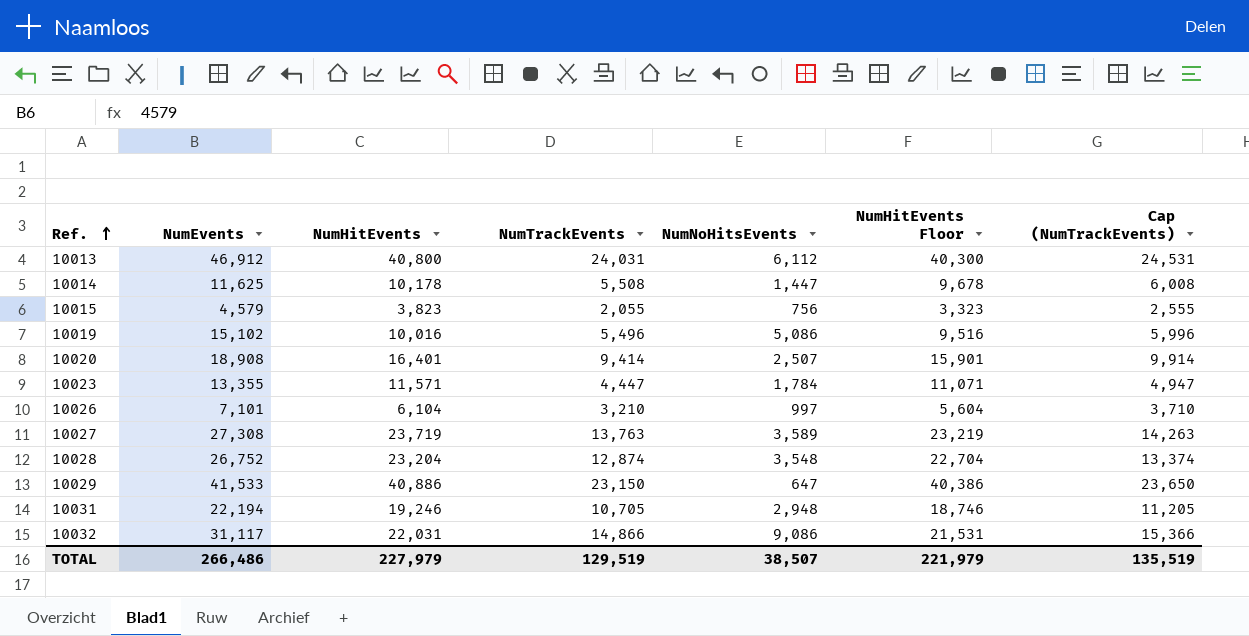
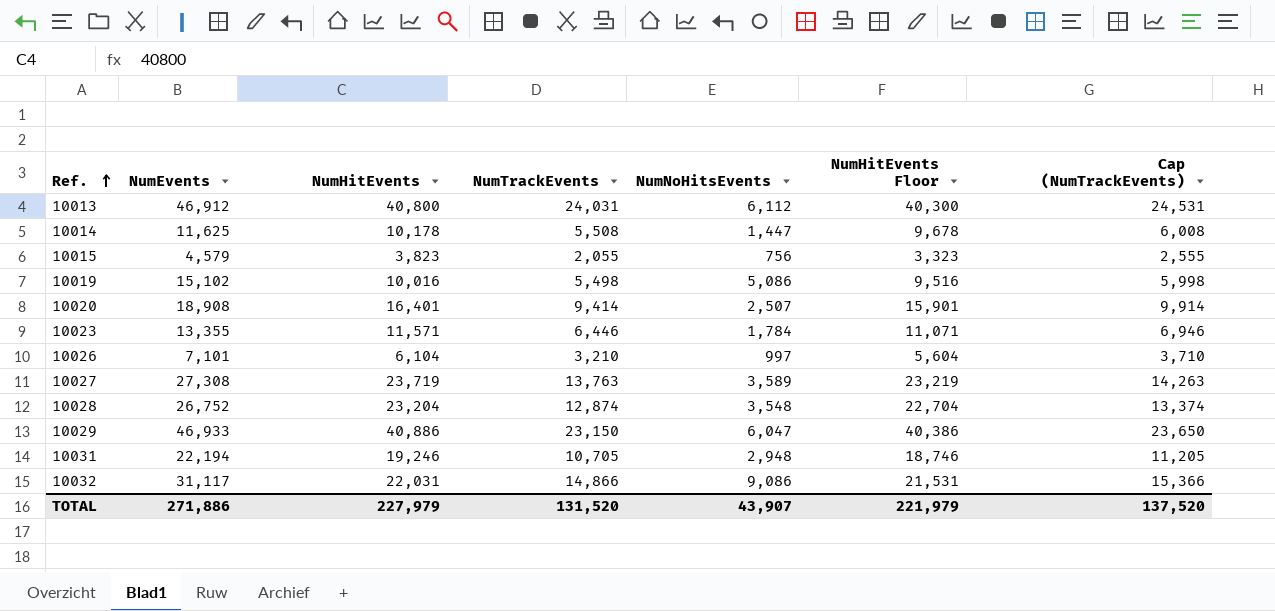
10019 | NumTrackEvents: 5,496 -> 5,498
10019 | Cap (NumTrackEvents): 5,996 -> 5,998
10023 | NumTrackEvents: 4,447 -> 6,446
10023 | Cap (NumTrackEvents): 4,947 -> 6,946
10029 | NumEvents: 41,533 -> 46,933
10029 | NumNoHitsEvents: 647 -> 6,047
TOTAL | NumEvents: 266,486 -> 271,886
TOTAL | NumTrackEvents: 129,519 -> 131,520
TOTAL | NumNoHitsEvents: 38,507 -> 43,907
TOTAL | Cap (NumTrackEvents): 135,519 -> 137,520

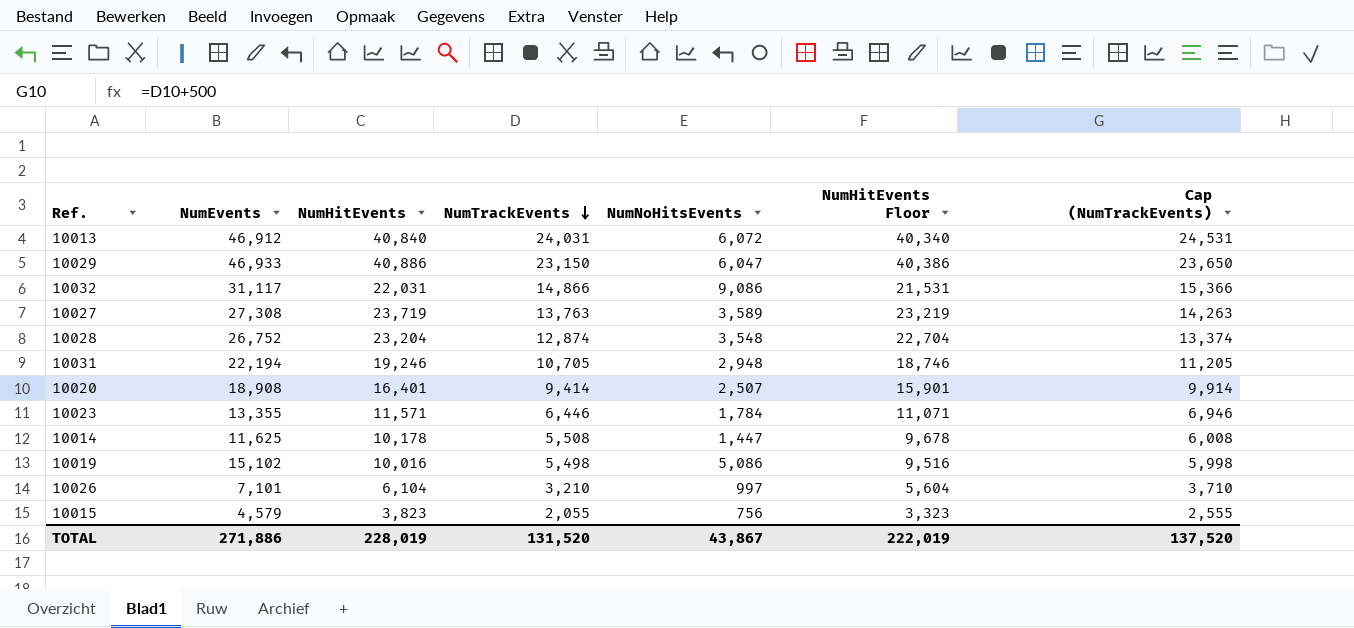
row order: Ref. ascending -> NumTrackEvents descending
10013 | NumHitEvents: 40,800 -> 40,840
10013 | NumNoHitsEvents: 6,112 -> 6,072
10013 | NumHitEvents Floor: 40,300 -> 40,340
TOTAL | NumHitEvents: 227,979 -> 228,019
TOTAL | NumNoHitsEvents: 43,907 -> 43,867
TOTAL | NumHitEvents Floor: 221,979 -> 222,019

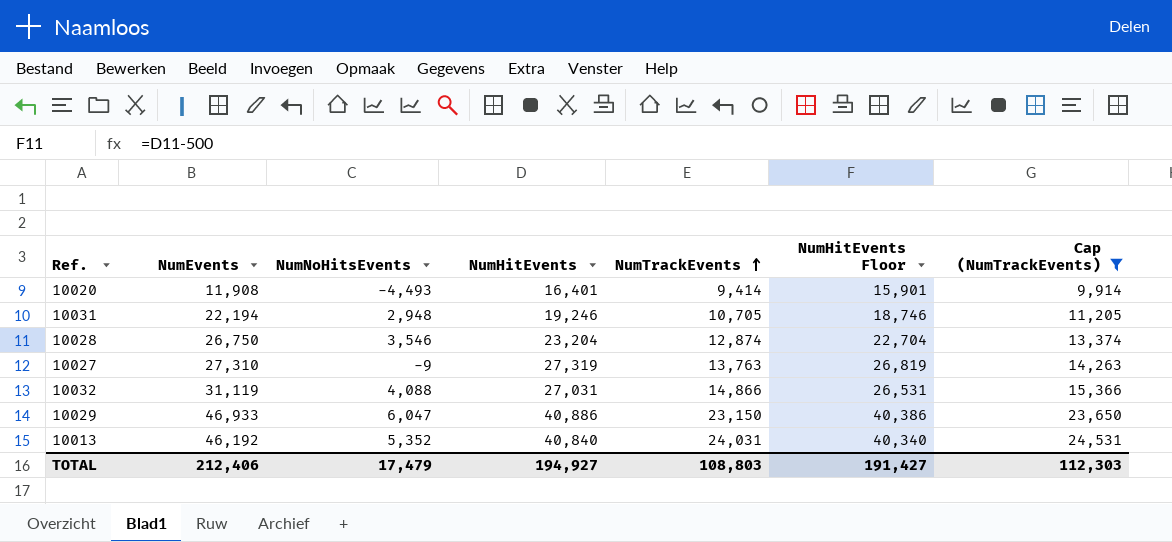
filter: none -> Cap (NumTrackEvents) >= 9,914
row order: NumTrackEvents descending -> NumTrackEvents ascending
column NumNoHitsEvents | position: 5 -> 3
10020 | NumEvents: 18,908 -> 11,908
10020 | NumNoHitsEvents: 2,507 -> -4,493
10028 | NumEvents: 26,752 -> 26,750
10028 | NumNoHitsEvents: 3,548 -> 3,546
10027 | NumEvents: 27,308 -> 27,310
10027 | NumNoHitsEvents: 3,589 -> -9
10027 | NumHitEvents: 23,719 -> 27,319
10027 | NumHitEvents Floor: 23,219 -> 26,819
10032 | NumEvents: 31,117 -> 31,119
10032 | NumNoHitsEvents: 9,086 -> 4,088
10032 | NumHitEvents: 22,031 -> 27,031
10032 | NumHitEvents Floor: 21,531 -> 26,531
10013 | NumEvents: 46,912 -> 46,192
10013 | NumNoHitsEvents: 6,072 -> 5,352
TOTAL | NumEvents: 271,886 -> 212,406
TOTAL | NumNoHitsEvents: 43,867 -> 17,479
TOTAL | NumHitEvents: 228,019 -> 194,927
TOTAL | NumTrackEvents: 131,520 -> 108,803
TOTAL | NumHitEvents Floor: 222,019 -> 191,427
TOTAL | Cap (NumTrackEvents): 137,520 -> 112,303

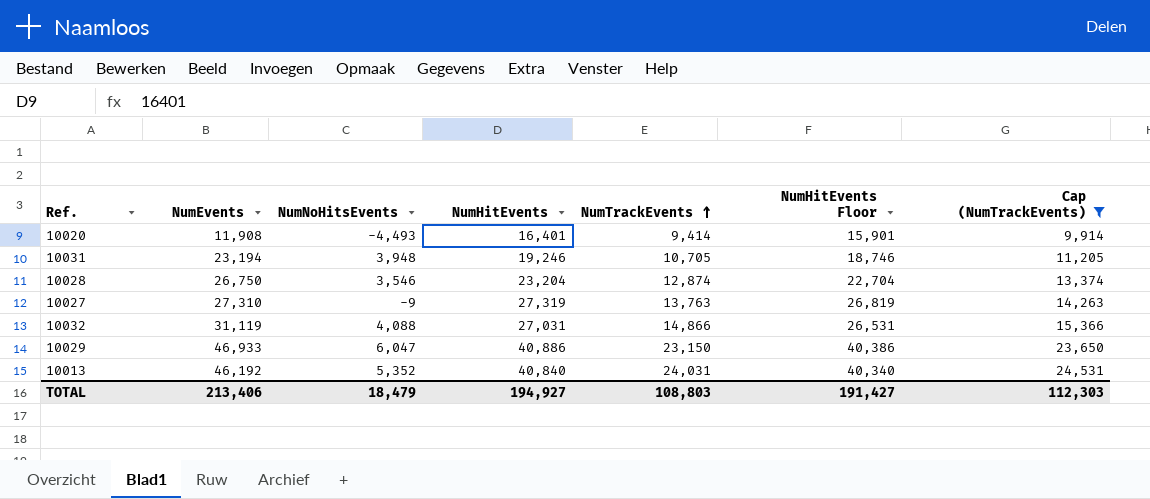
10031 | NumEvents: 22,194 -> 23,194
10031 | NumNoHitsEvents: 2,948 -> 3,948
TOTAL | NumEvents: 212,406 -> 213,406
TOTAL | NumNoHitsEvents: 17,479 -> 18,479

